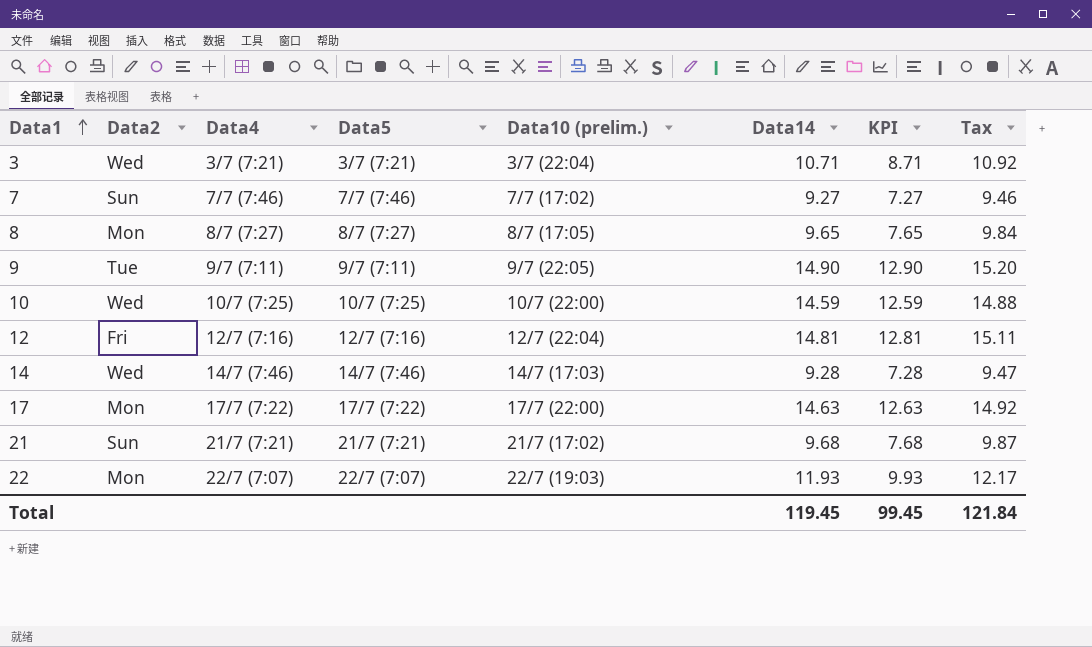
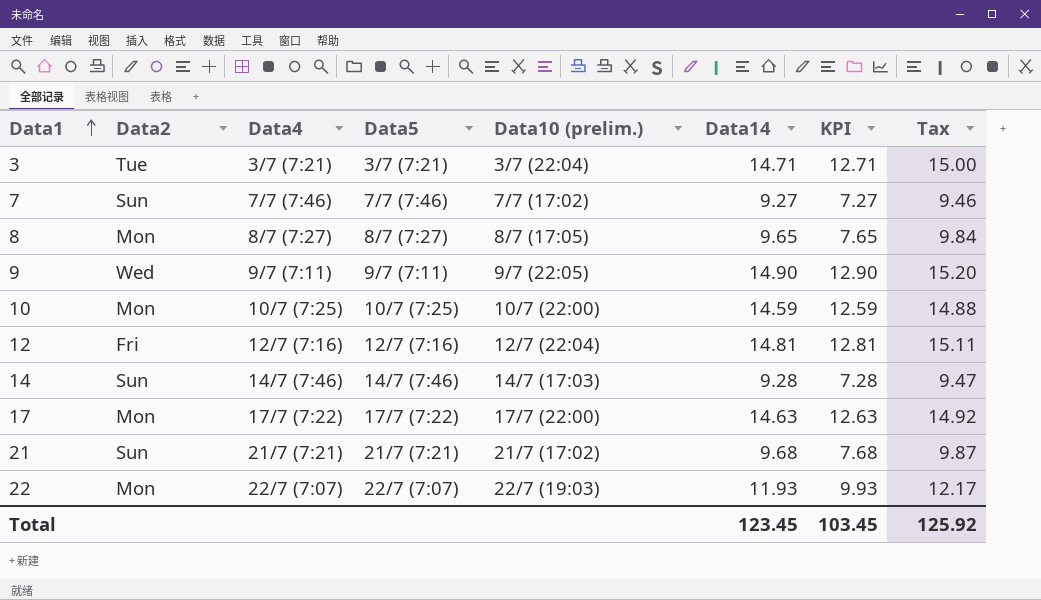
3 | Data2: Wed -> Tue
3 | Data14: 10.71 -> 14.71
3 | KPI: 8.71 -> 12.71
3 | Tax: 10.92 -> 15.00
9 | Data2: Tue -> Wed
10 | Data2: Wed -> Mon
14 | Data2: Wed -> Sun
Total | Data14: 119.45 -> 123.45
Total | KPI: 99.45 -> 103.45
Total | Tax: 121.84 -> 125.92

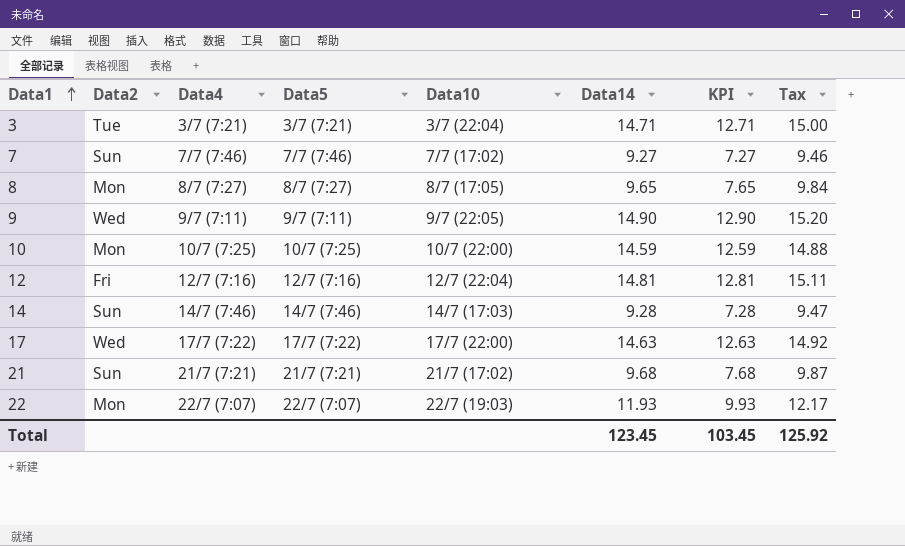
column name: Data10 (prelim.) -> Data10
17 | Data2: Mon -> Wed

